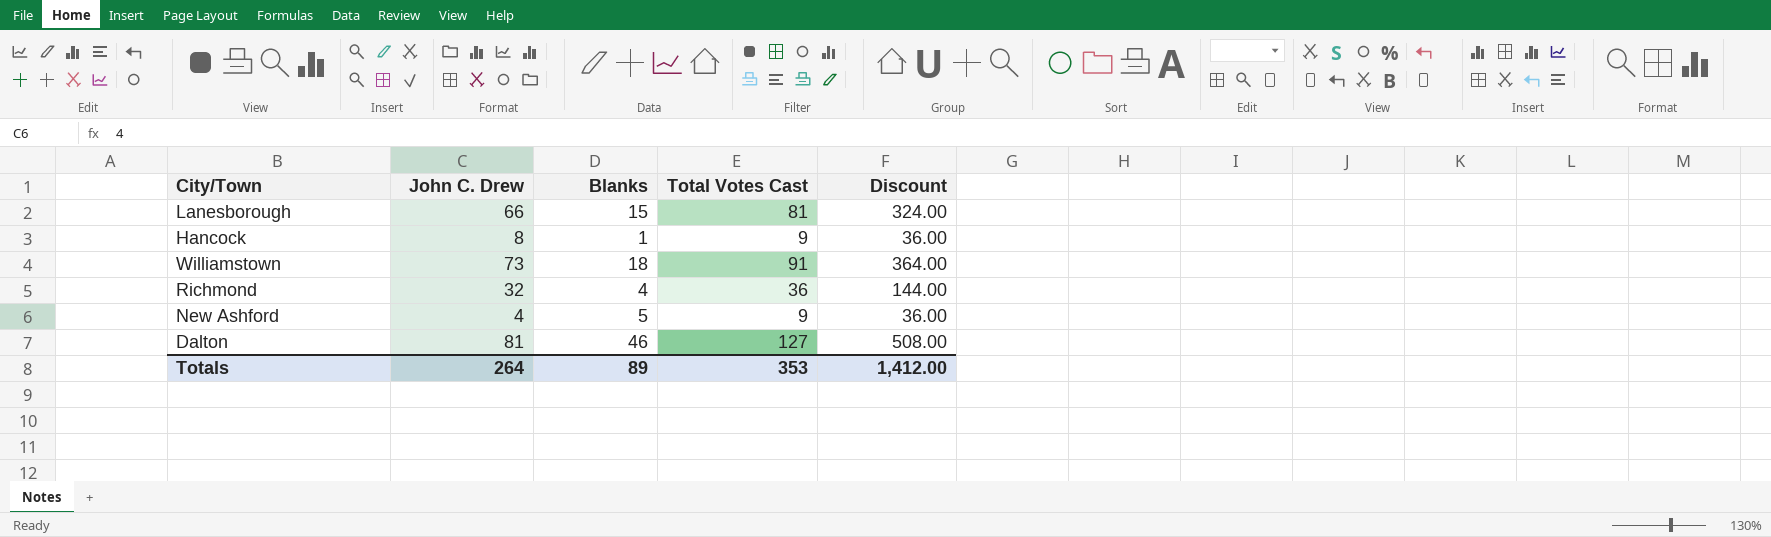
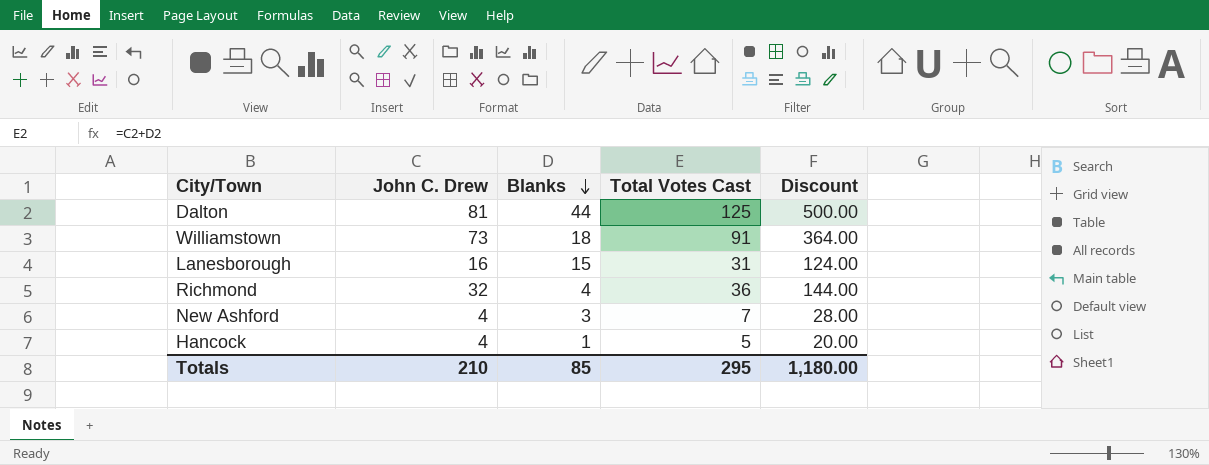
row order: none -> Blanks descending
Dalton | Blanks: 46 -> 44
Dalton | Total Votes Cast: 127 -> 125
Dalton | Discount: 508.00 -> 500.00
Lanesborough | John C. Drew: 66 -> 16
Lanesborough | Total Votes Cast: 81 -> 31
Lanesborough | Discount: 324.00 -> 124.00
New Ashford | Blanks: 5 -> 3
New Ashford | Total Votes Cast: 9 -> 7
New Ashford | Discount: 36.00 -> 28.00
Hancock | John C. Drew: 8 -> 4
Hancock | Total Votes Cast: 9 -> 5
Hancock | Discount: 36.00 -> 20.00
Totals | John C. Drew: 264 -> 210
Totals | Blanks: 89 -> 85
Totals | Total Votes Cast: 353 -> 295
Totals | Discount: 1,412.00 -> 1,180.00

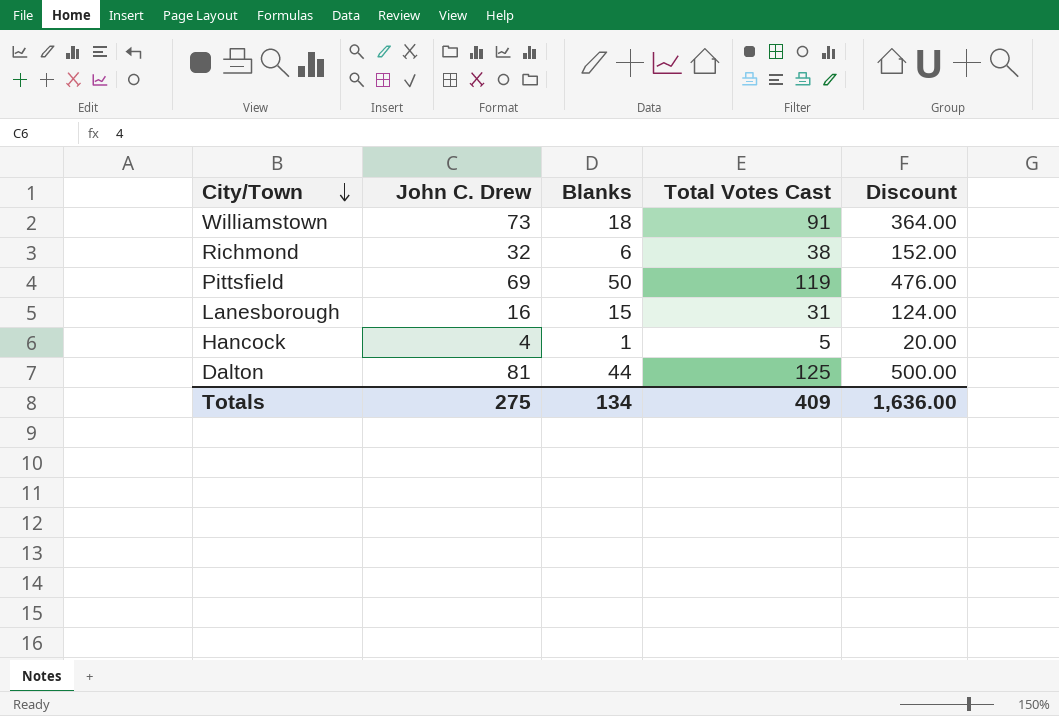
row order: Blanks descending -> City/Town descending
row New Ashford: 4 | 3 | 7 | 28.00 -> none
Richmond | Blanks: 4 -> 6
Richmond | Total Votes Cast: 36 -> 38
Richmond | Discount: 144.00 -> 152.00
row Pittsfield: none -> 69 | 50 | 119 | 476.00
Totals | John C. Drew: 210 -> 275
Totals | Blanks: 85 -> 134
Totals | Total Votes Cast: 295 -> 409
Totals | Discount: 1,180.00 -> 1,636.00

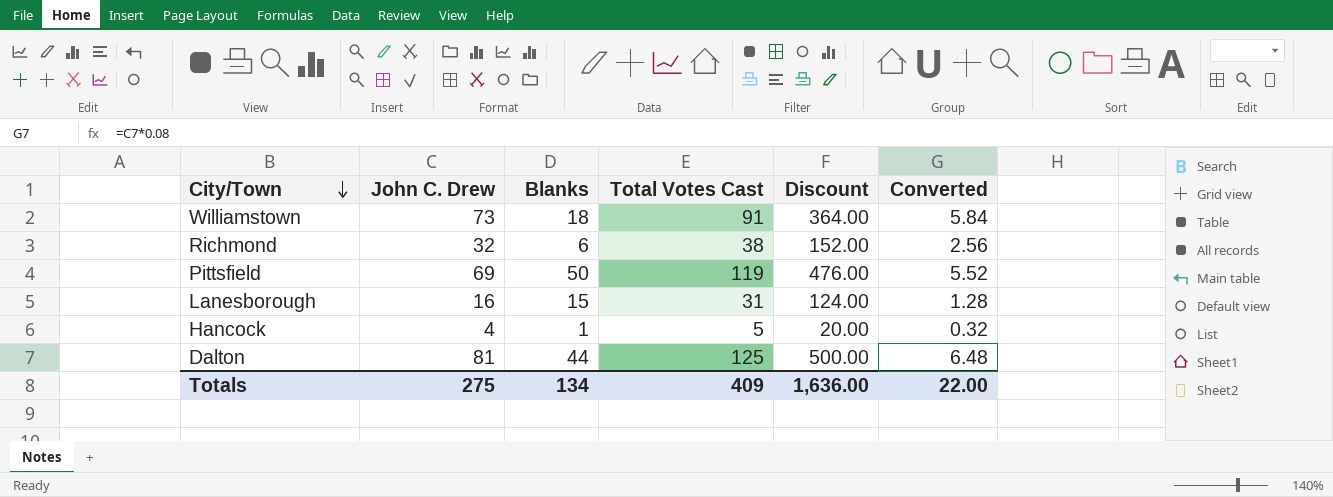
column Converted | formula: none -> [John C. Drew] * 0.08

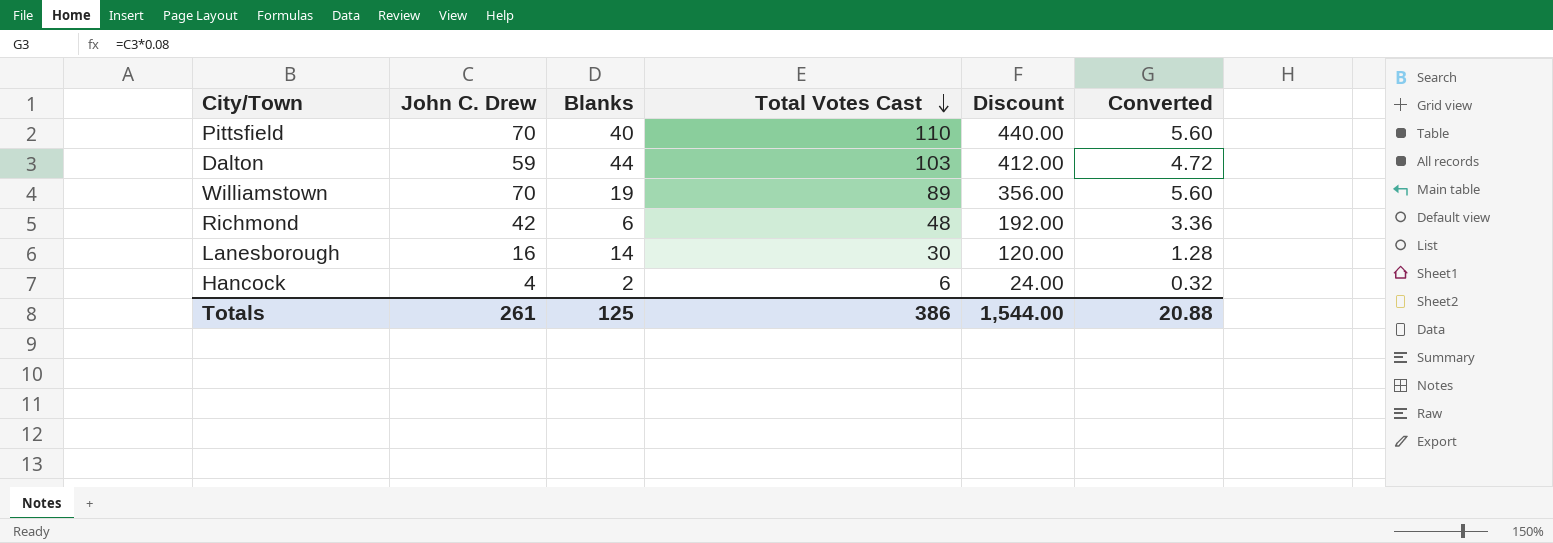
row order: City/Town descending -> Total Votes Cast descending
Pittsfield | John C. Drew: 69 -> 70
Pittsfield | Blanks: 50 -> 40
Pittsfield | Total Votes Cast: 119 -> 110
Pittsfield | Discount: 476.00 -> 440.00
Pittsfield | Converted: 5.52 -> 5.60
Dalton | John C. Drew: 81 -> 59
Dalton | Total Votes Cast: 125 -> 103
Dalton | Discount: 500.00 -> 412.00
Dalton | Converted: 6.48 -> 4.72
Williamstown | John C. Drew: 73 -> 70
Williamstown | Blanks: 18 -> 19
Williamstown | Total Votes Cast: 91 -> 89
Williamstown | Discount: 364.00 -> 356.00
Williamstown | Converted: 5.84 -> 5.60
Richmond | John C. Drew: 32 -> 42
Richmond | Total Votes Cast: 38 -> 48
Richmond | Discount: 152.00 -> 192.00
Richmond | Converted: 2.56 -> 3.36
Lanesborough | Blanks: 15 -> 14
Lanesborough | Total Votes Cast: 31 -> 30
Lanesborough | Discount: 124.00 -> 120.00
Hancock | Blanks: 1 -> 2
Hancock | Total Votes Cast: 5 -> 6
Hancock | Discount: 20.00 -> 24.00
Totals | John C. Drew: 275 -> 261
Totals | Blanks: 134 -> 125
Totals | Total Votes Cast: 409 -> 386
Totals | Discount: 1,636.00 -> 1,544.00
Totals | Converted: 22.00 -> 20.88

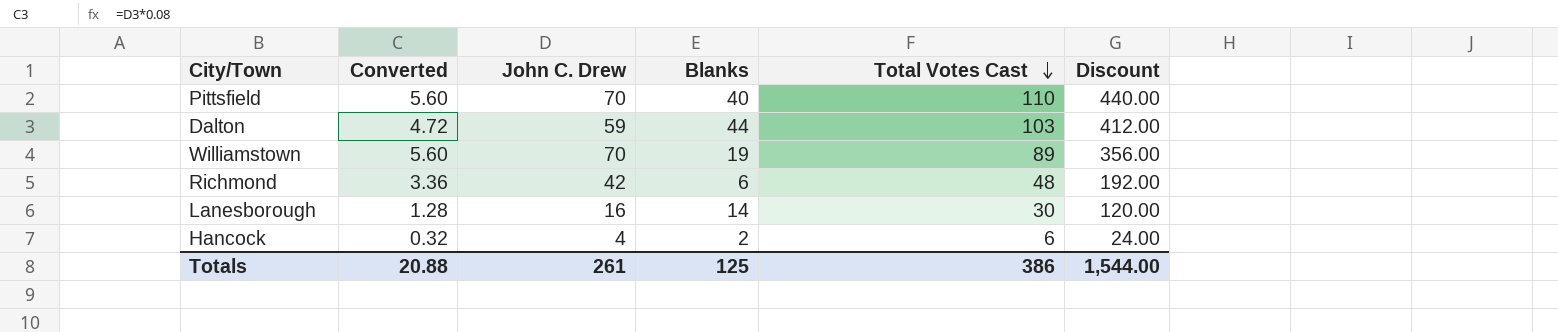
column Converted | position: 6 -> 2

